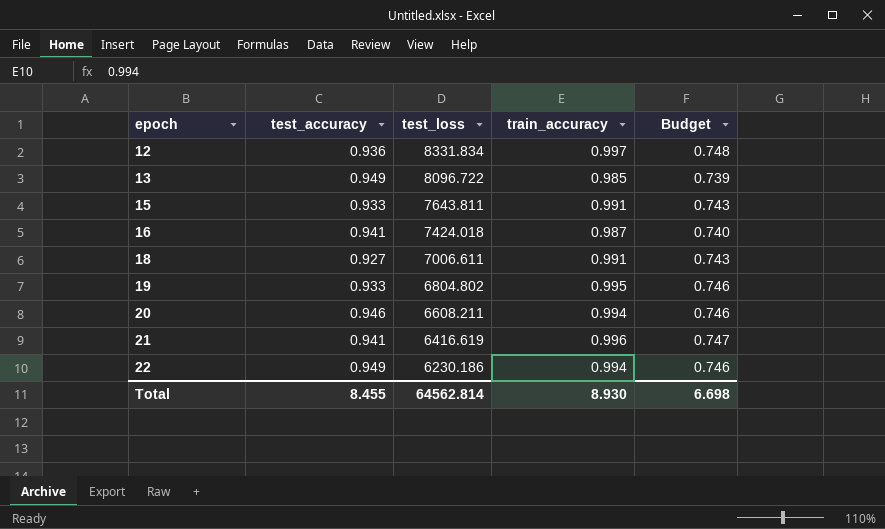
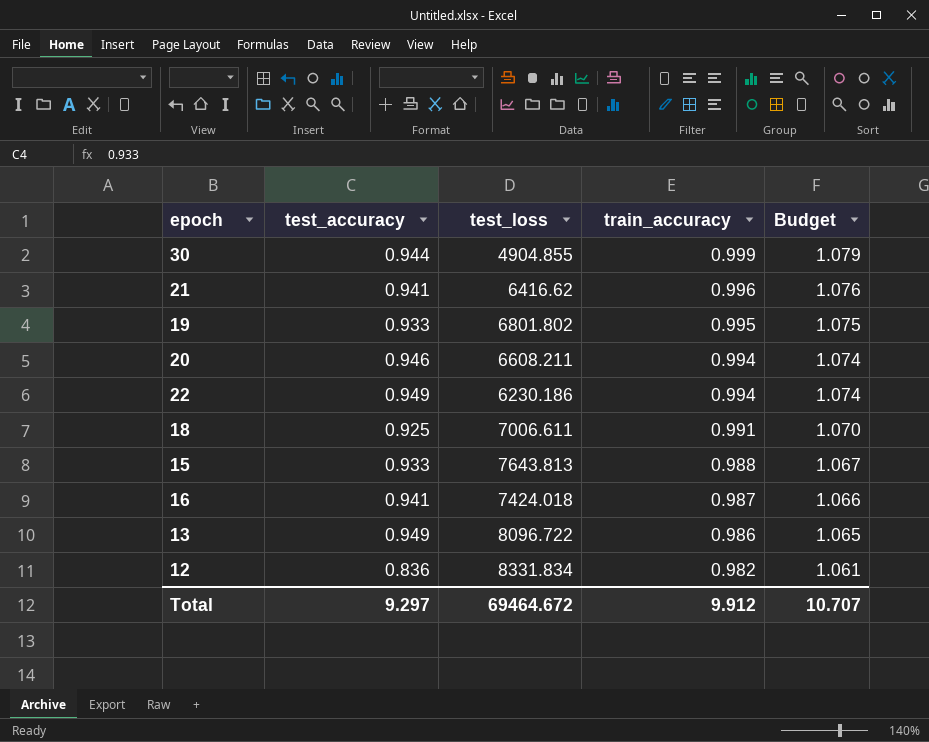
row order: epoch ascending -> train_accuracy descending
column Budget | formula: [train_accuracy] * 0.75 -> [train_accuracy] * 1.08
row 30: none -> 0.944 | 4904.855 | 0.999 | 1.079
21 | test_loss: 6416.619 -> 6416.62
19 | test_loss: 6804.802 -> 6801.802
18 | test_accuracy: 0.927 -> 0.925
15 | test_loss: 7643.811 -> 7643.813
15 | train_accuracy: 0.991 -> 0.988
13 | train_accuracy: 0.985 -> 0.986
12 | test_accuracy: 0.936 -> 0.836
12 | train_accuracy: 0.997 -> 0.982
Total | test_accuracy: 8.455 -> 9.297
Total | test_loss: 64562.814 -> 69464.672
Total | train_accuracy: 8.930 -> 9.912
Total | Budget: 6.698 -> 10.707

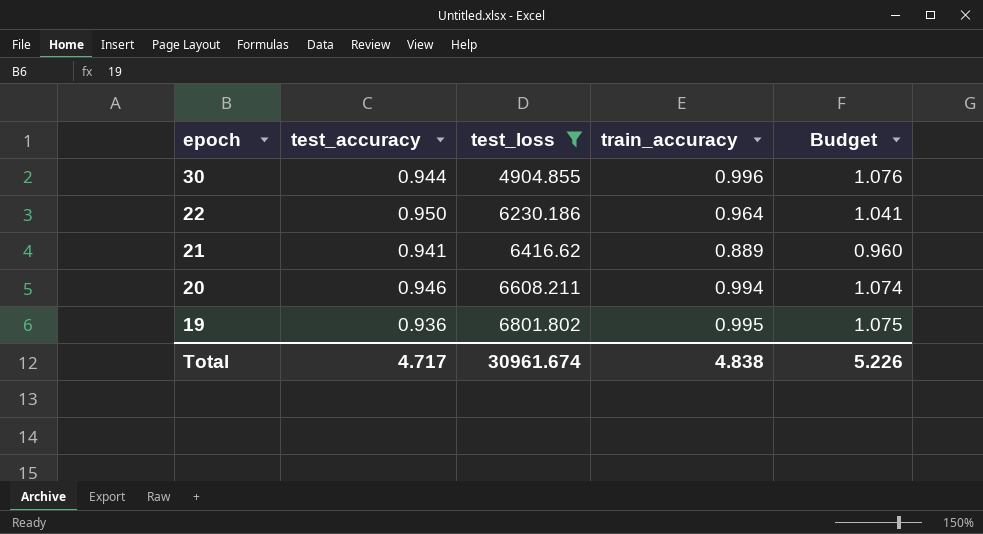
filter: none -> test_loss <= 6801.802
row order: train_accuracy descending -> epoch descending
30 | train_accuracy: 0.999 -> 0.996
30 | Budget: 1.079 -> 1.076
22 | test_accuracy: 0.949 -> 0.950
22 | train_accuracy: 0.994 -> 0.964
22 | Budget: 1.074 -> 1.041
21 | train_accuracy: 0.996 -> 0.889
21 | Budget: 1.076 -> 0.960
19 | test_accuracy: 0.933 -> 0.936
Total | test_accuracy: 9.297 -> 4.717
Total | test_loss: 69464.672 -> 30961.674
Total | train_accuracy: 9.912 -> 4.838
Total | Budget: 10.707 -> 5.226

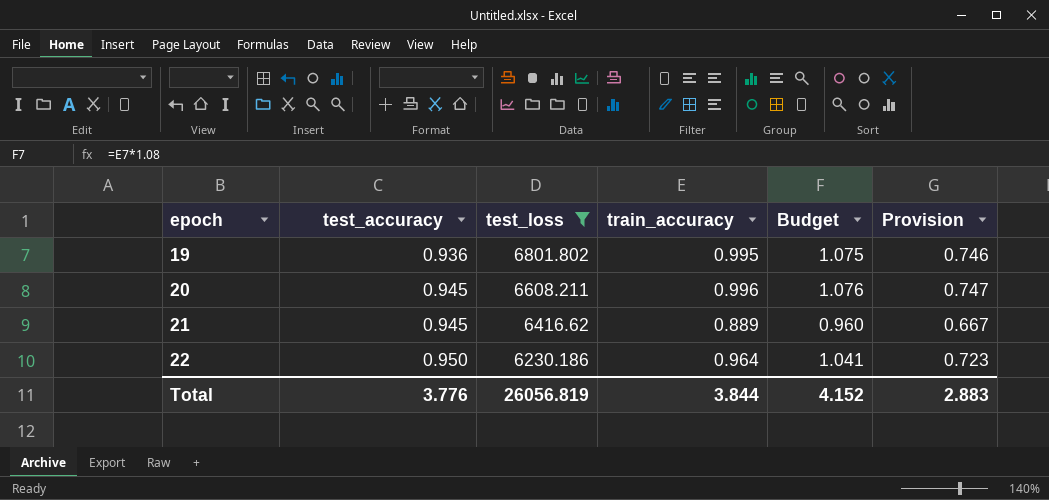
row order: epoch descending -> epoch ascending
column Provision | formula: none -> [train_accuracy] * 0.75
row 30: 0.944 | 4904.855 | 0.996 | 1.076 -> none
20 | test_accuracy: 0.946 -> 0.945
20 | train_accuracy: 0.994 -> 0.996
20 | Budget: 1.074 -> 1.076
21 | test_accuracy: 0.941 -> 0.945
Total | test_accuracy: 4.717 -> 3.776
Total | test_loss: 30961.674 -> 26056.819
Total | train_accuracy: 4.838 -> 3.844
Total | Budget: 5.226 -> 4.152

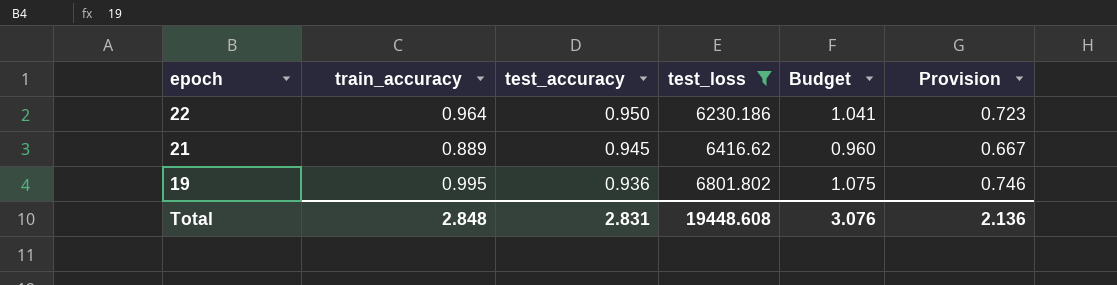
row order: epoch ascending -> epoch descending
column train_accuracy | position: 4 -> 2
row 20: 0.945 | 6608.211 | 0.996 | 1.076 | 0.747 -> none
Total | train_accuracy: 3.844 -> 2.848
Total | test_accuracy: 3.776 -> 2.831
Total | test_loss: 26056.819 -> 19448.608
Total | Budget: 4.152 -> 3.076
Total | Provision: 2.883 -> 2.136

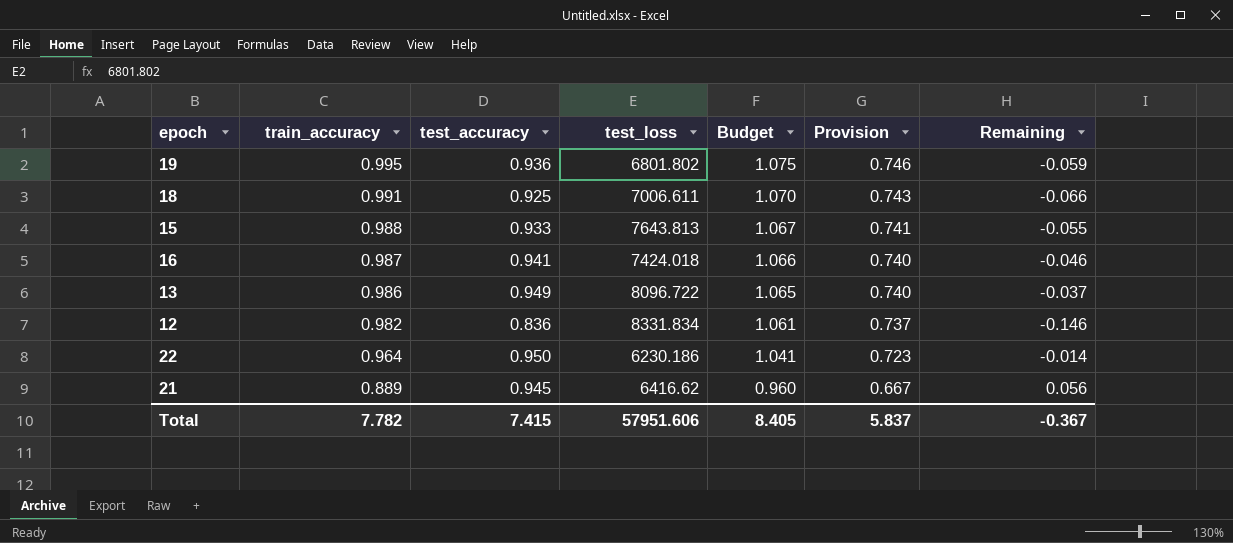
filter: test_loss <= 6801.802 -> none
row order: epoch descending -> train_accuracy descending
column Remaining | formula: none -> [test_accuracy] - [train_accuracy]
Total | train_accuracy: 2.848 -> 7.782
Total | test_accuracy: 2.831 -> 7.415
Total | test_loss: 19448.608 -> 57951.606
Total | Budget: 3.076 -> 8.405
Total | Provision: 2.136 -> 5.837

